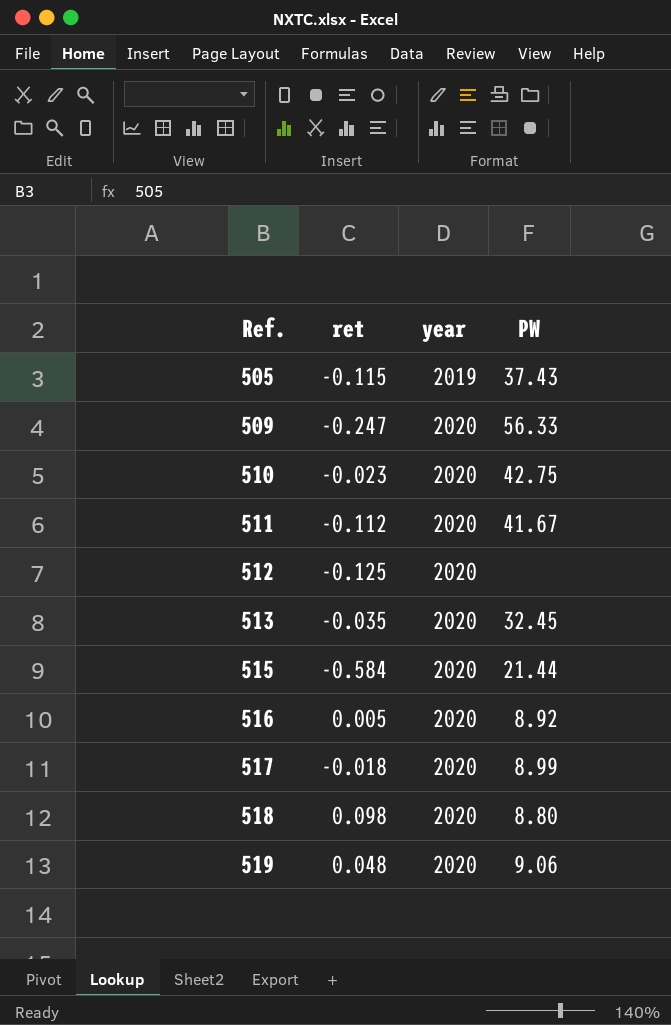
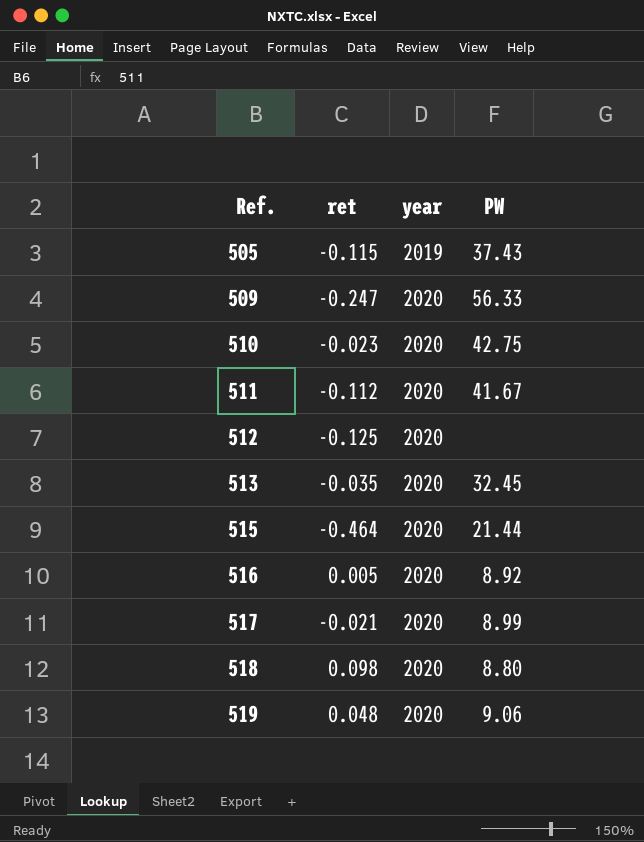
515 | ret: -0.584 -> -0.464
517 | ret: -0.018 -> -0.021

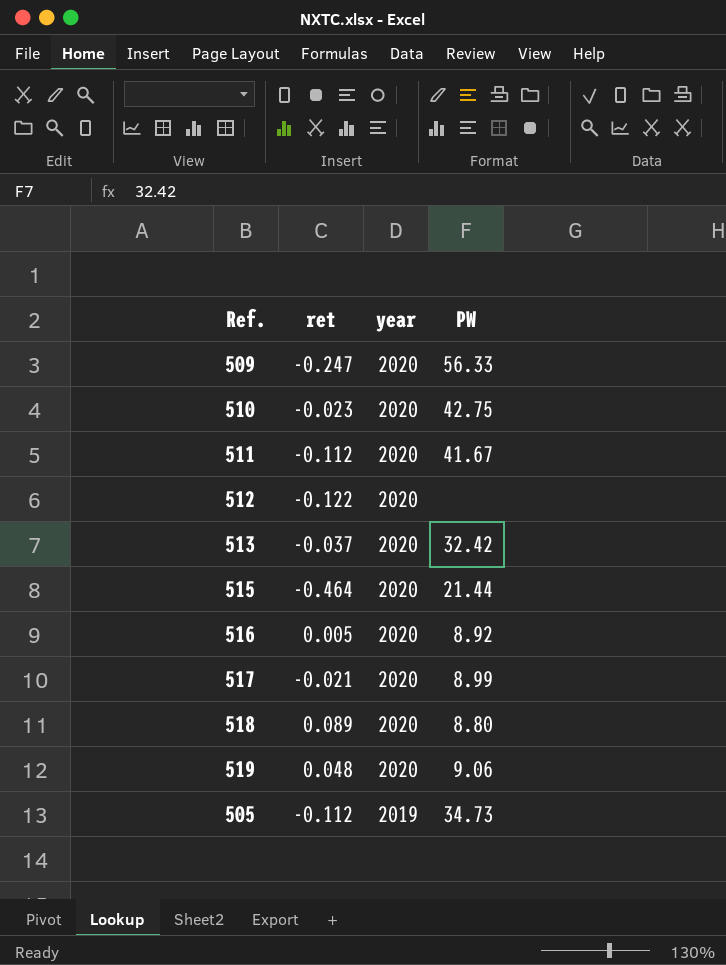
row order: Ref. ascending -> year descending
512 | ret: -0.125 -> -0.122
513 | ret: -0.035 -> -0.037
513 | PW: 32.45 -> 32.42
518 | ret: 0.098 -> 0.089
505 | ret: -0.115 -> -0.112
505 | PW: 37.43 -> 34.73

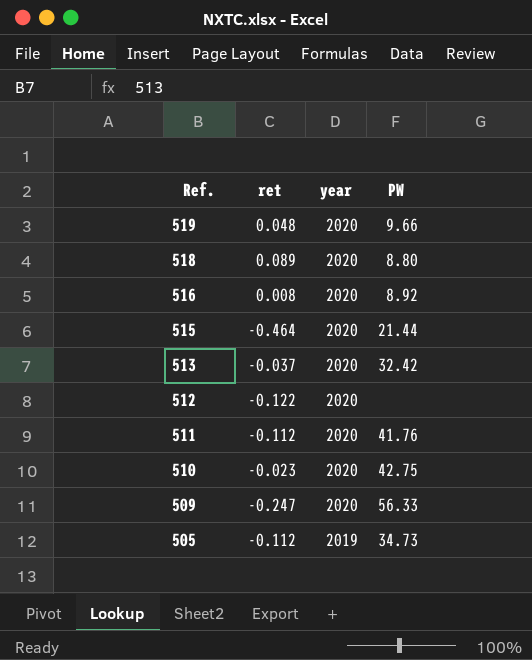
row order: year descending -> Ref. descending
row 517: -0.021 | 2020 | 8.99 -> none
519 | PW: 9.06 -> 9.66
516 | ret: 0.005 -> 0.008
511 | PW: 41.67 -> 41.76

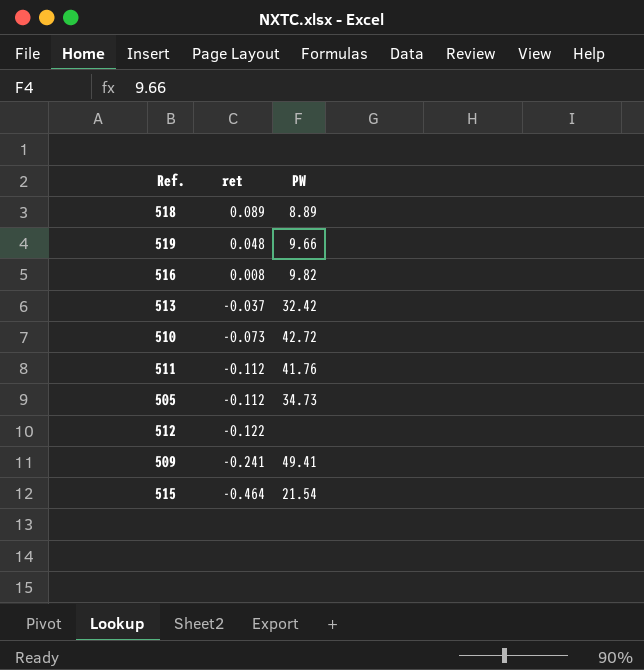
row order: Ref. descending -> ret descending
column year | position: 3 -> none
518 | PW: 8.80 -> 8.89
516 | PW: 8.92 -> 9.82
510 | ret: -0.023 -> -0.073
510 | PW: 42.75 -> 42.72
509 | ret: -0.247 -> -0.241
509 | PW: 56.33 -> 49.41
515 | PW: 21.44 -> 21.54

